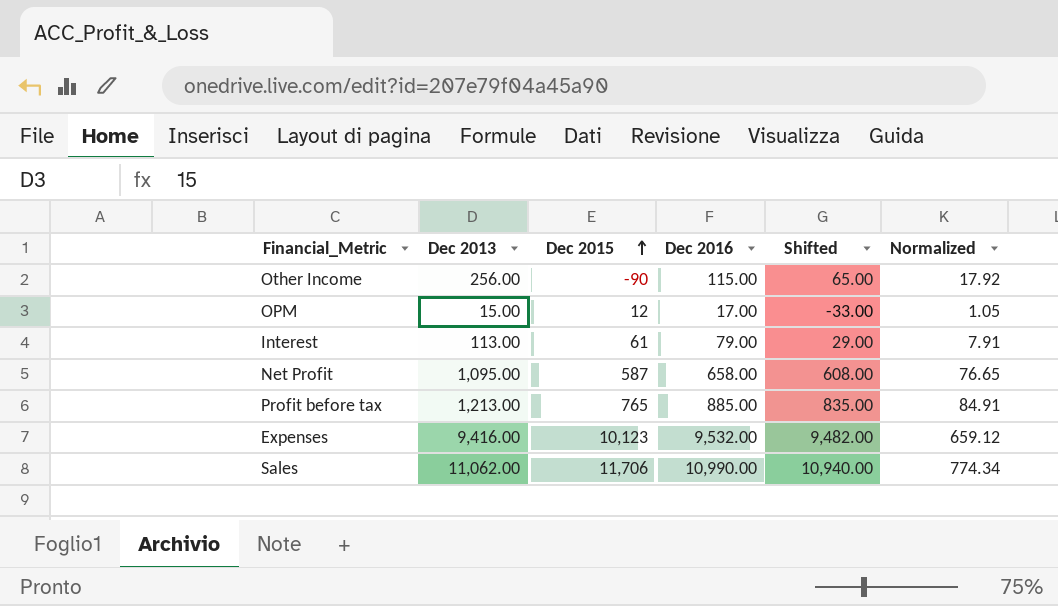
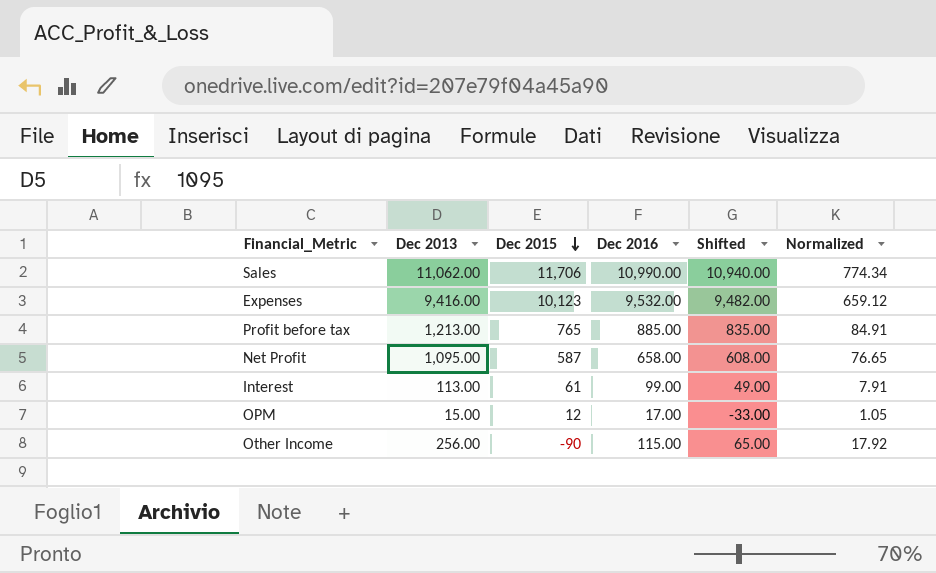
row order: Dec 2015 ascending -> Dec 2015 descending
Interest | Dec 2016: 79.00 -> 99.00
Interest | Shifted: 29.00 -> 49.00

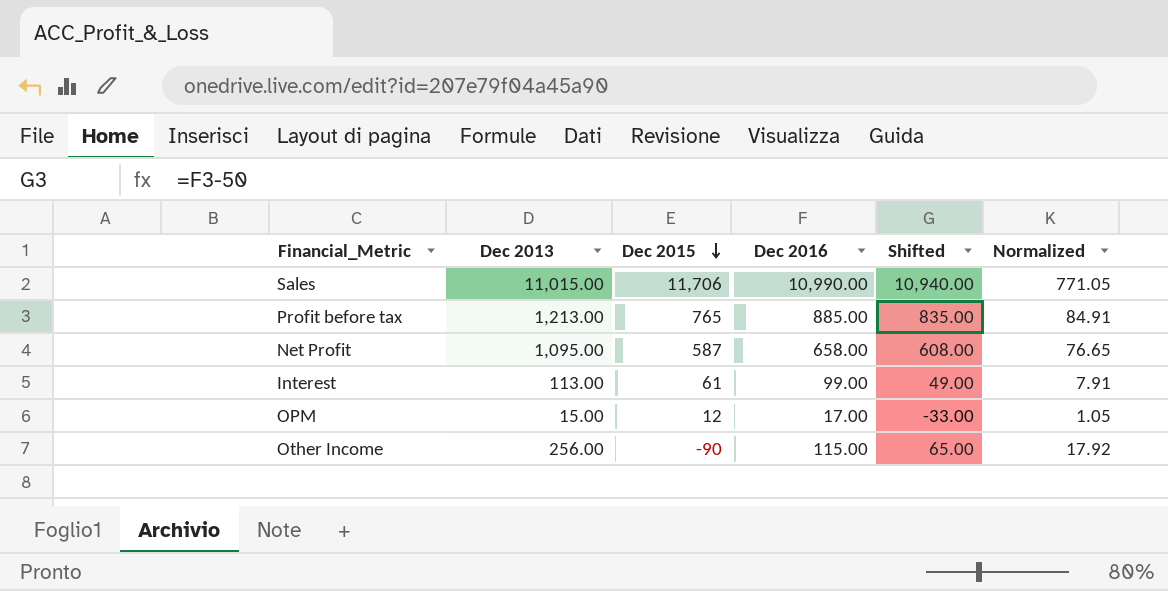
row Expenses: 9,416.00 | 10,123 | 9,532.00 | 9,482.00 | 659.12 -> none
Sales | Dec 2013: 11,062.00 -> 11,015.00
Sales | Normalized: 774.34 -> 771.05

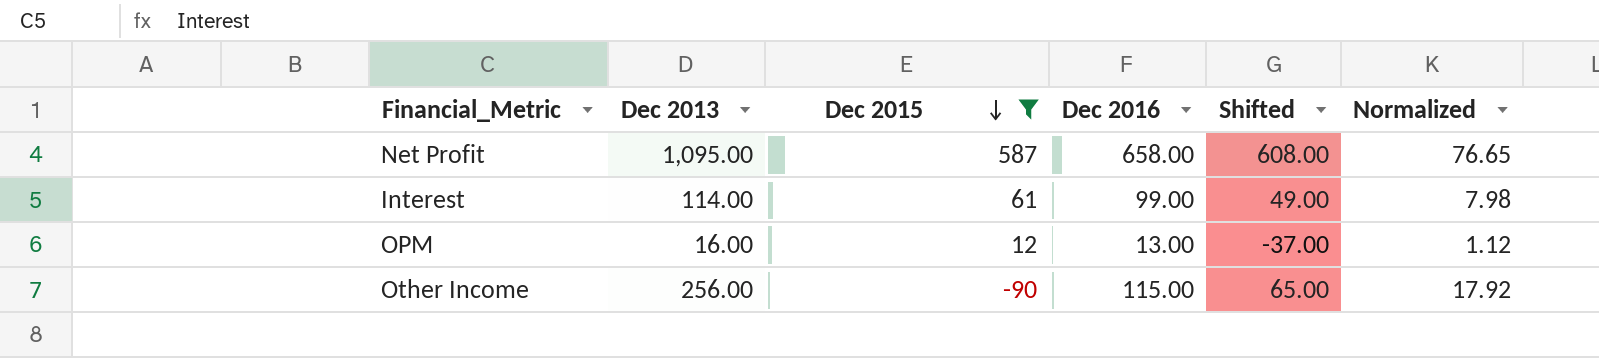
filter: none -> Dec 2015 <= 587
Interest | Dec 2013: 113.00 -> 114.00
Interest | Normalized: 7.91 -> 7.98
OPM | Dec 2013: 15.00 -> 16.00
OPM | Dec 2016: 17.00 -> 13.00
OPM | Shifted: -33.00 -> -37.00
OPM | Normalized: 1.05 -> 1.12

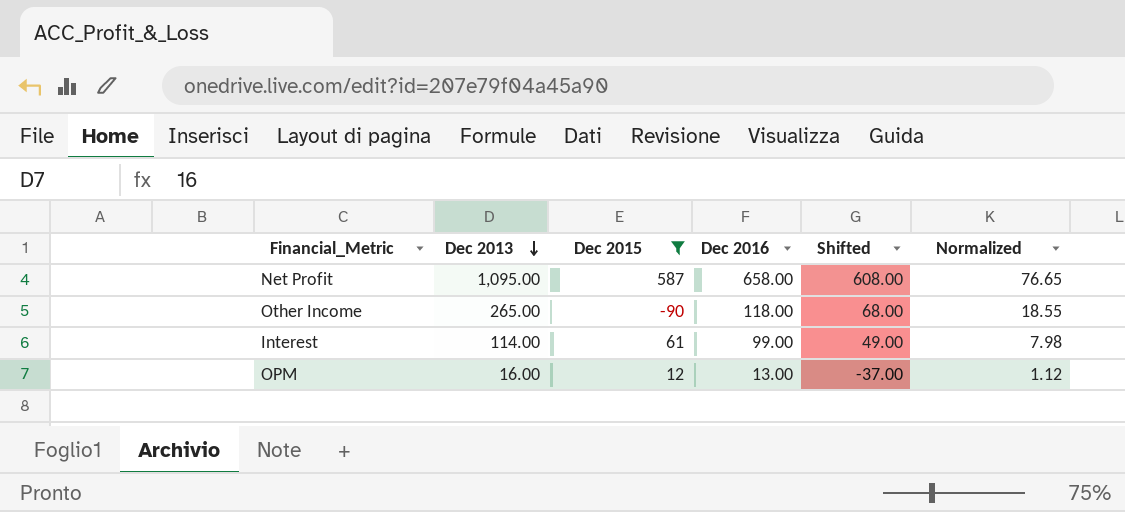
row order: Dec 2015 descending -> Dec 2013 descending
Other Income | Dec 2013: 256.00 -> 265.00
Other Income | Dec 2016: 115.00 -> 118.00
Other Income | Shifted: 65.00 -> 68.00
Other Income | Normalized: 17.92 -> 18.55

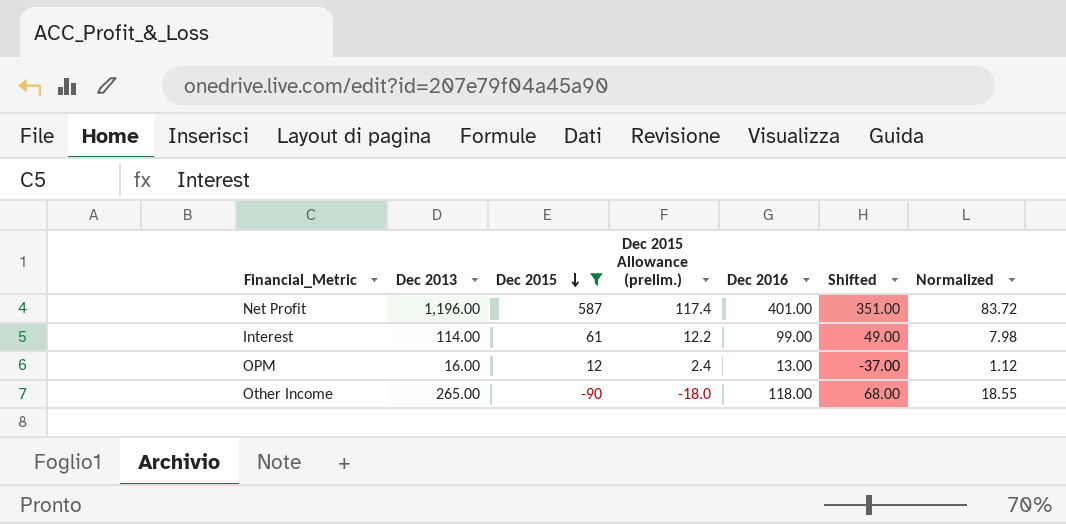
row order: Dec 2013 descending -> Dec 2015 descending
column Dec 2015 Allowance (prelim.) | formula: none -> [Dec 2015] * 0.2
Net Profit | Dec 2013: 1,095.00 -> 1,196.00
Net Profit | Dec 2016: 658.00 -> 401.00
Net Profit | Shifted: 608.00 -> 351.00
Net Profit | Normalized: 76.65 -> 83.72

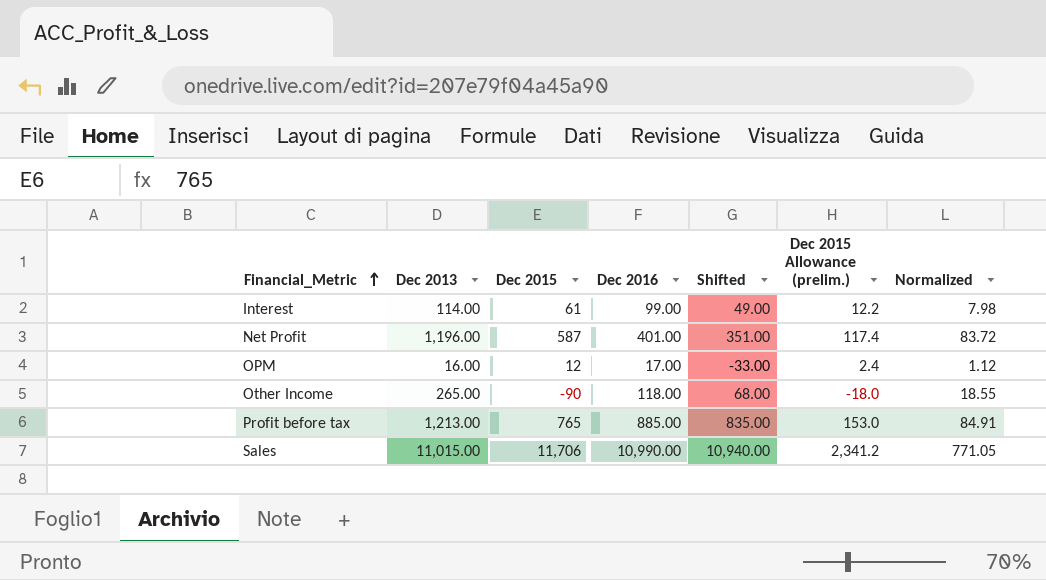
filter: Dec 2015 <= 587 -> none
row order: Dec 2015 descending -> Financial_Metric ascending
column Dec 2015 Allowance (prelim.) | position: 4 -> 6
OPM | Dec 2016: 13.00 -> 17.00
OPM | Shifted: -37.00 -> -33.00

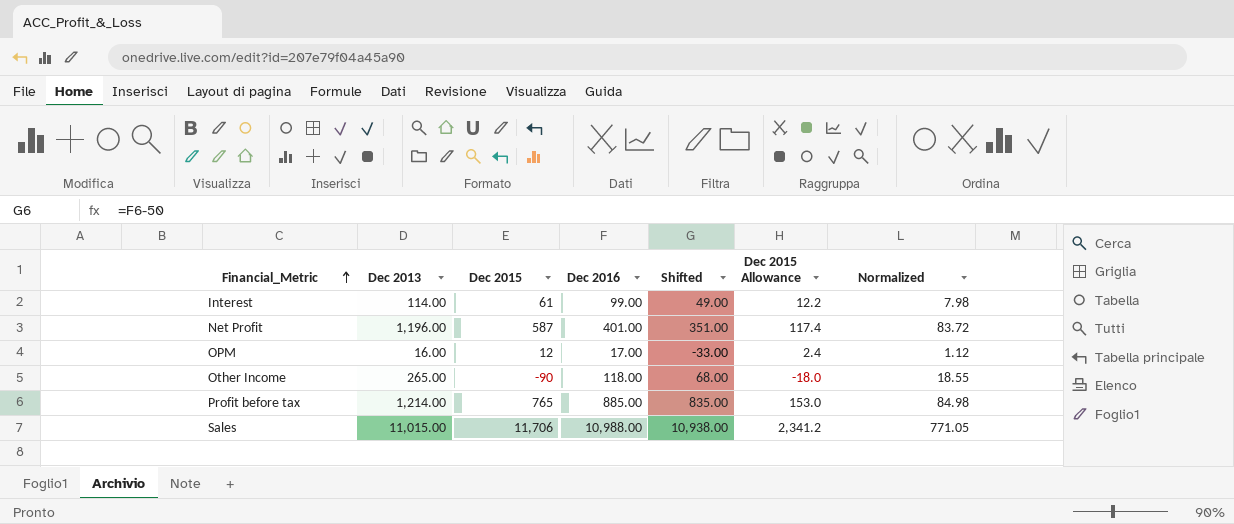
column name: Dec 2015 Allowance (prelim.) -> Dec 2015 Allowance
Profit before tax | Dec 2013: 1,213.00 -> 1,214.00
Profit before tax | Normalized: 84.91 -> 84.98
Sales | Dec 2016: 10,990.00 -> 10,988.00
Sales | Shifted: 10,940.00 -> 10,938.00

